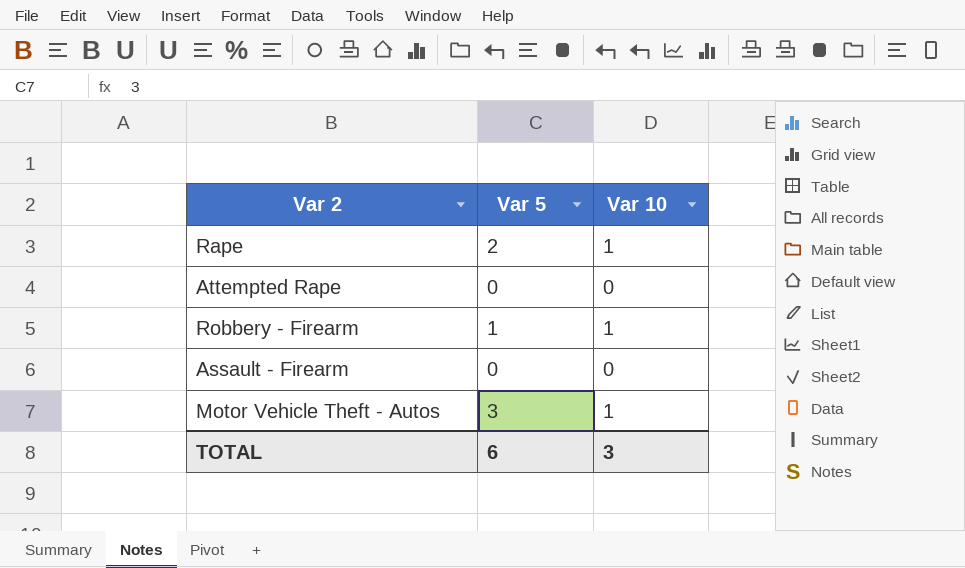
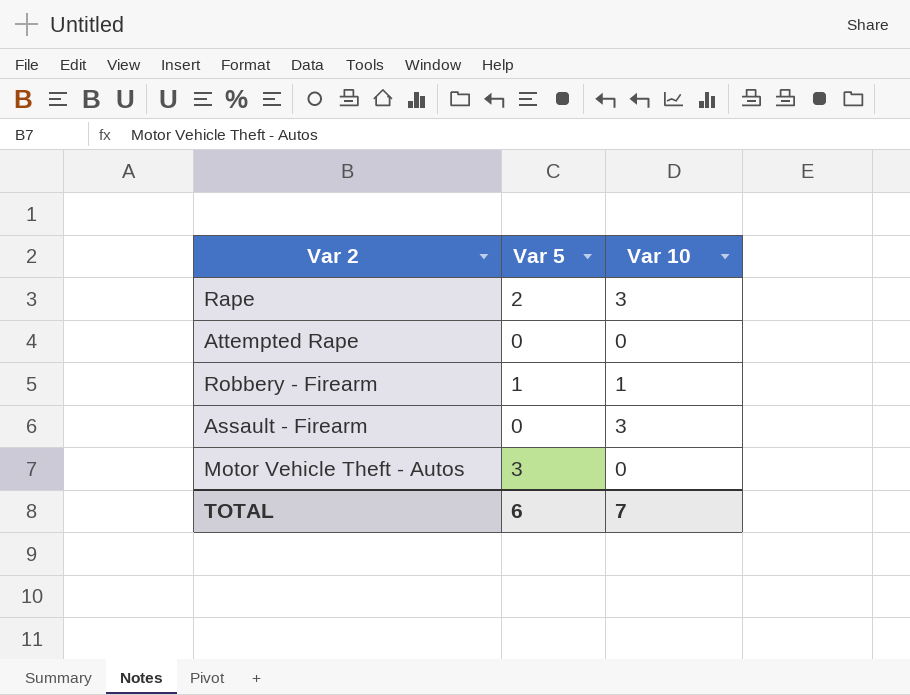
Rape | Var 10: 1 -> 3
Assault - Firearm | Var 10: 0 -> 3
Motor Vehicle Theft - Autos | Var 10: 1 -> 0
TOTAL | Var 10: 3 -> 7

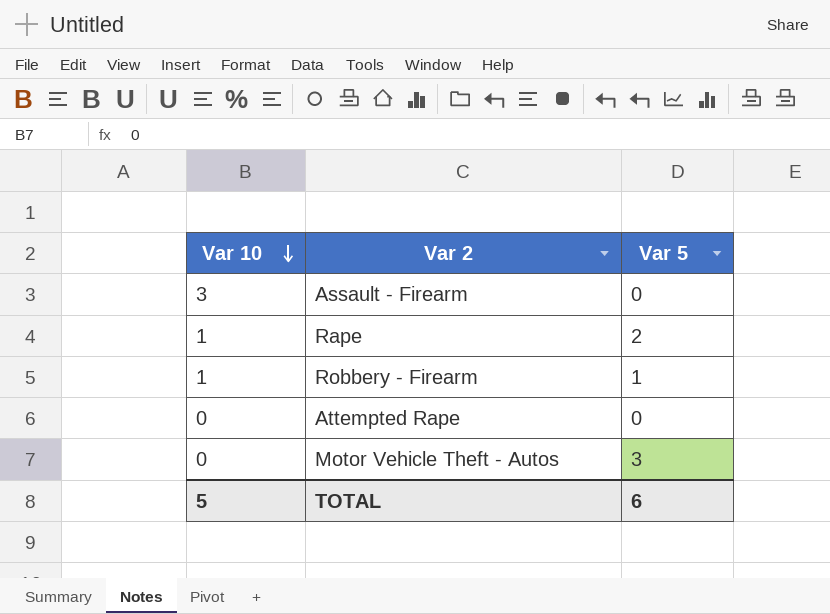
row order: none -> Var 10 descending
column Var 10 | position: 3 -> 1
Rape | Var 10: 3 -> 1
TOTAL | Var 10: 7 -> 5

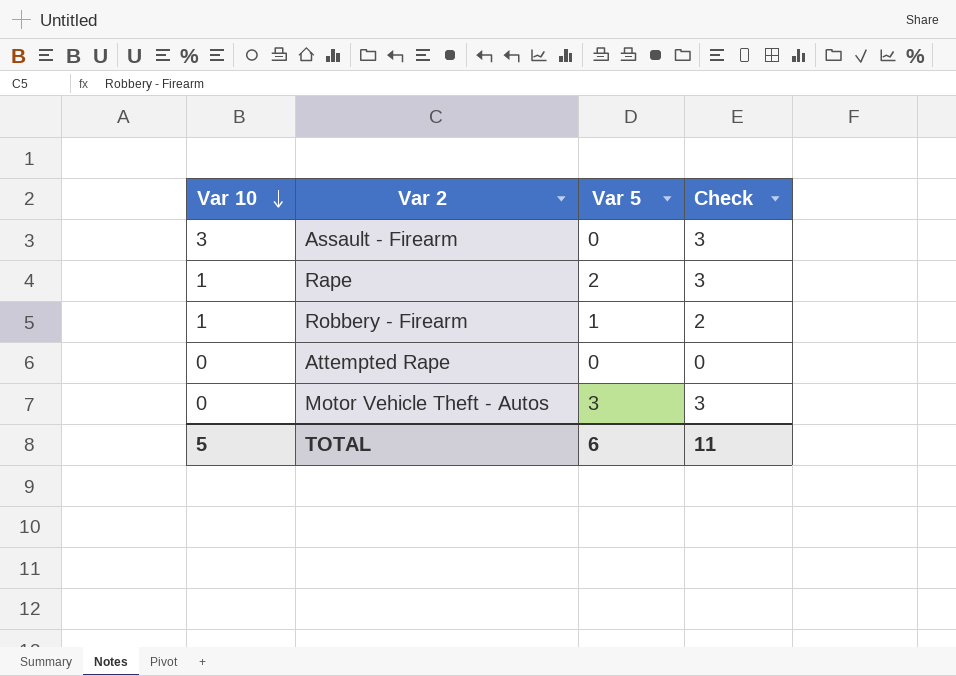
column Check | formula: none -> [Var 10] + [Var 5]

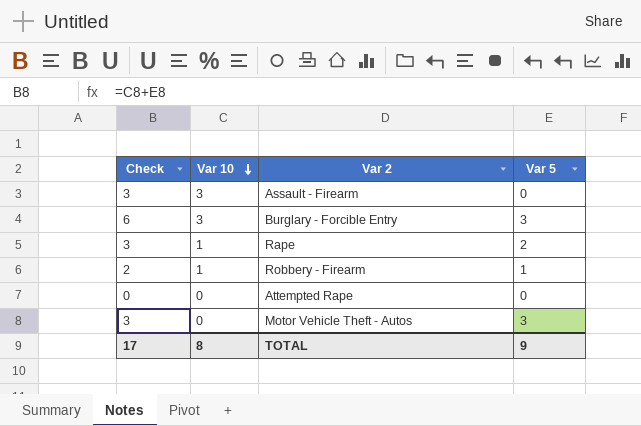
column Check | position: 4 -> 1
row Burglary - Forcible Entry: none -> 6 | 3 | 3
TOTAL | Check: 11 -> 17
TOTAL | Var 10: 5 -> 8
TOTAL | Var 5: 6 -> 9

